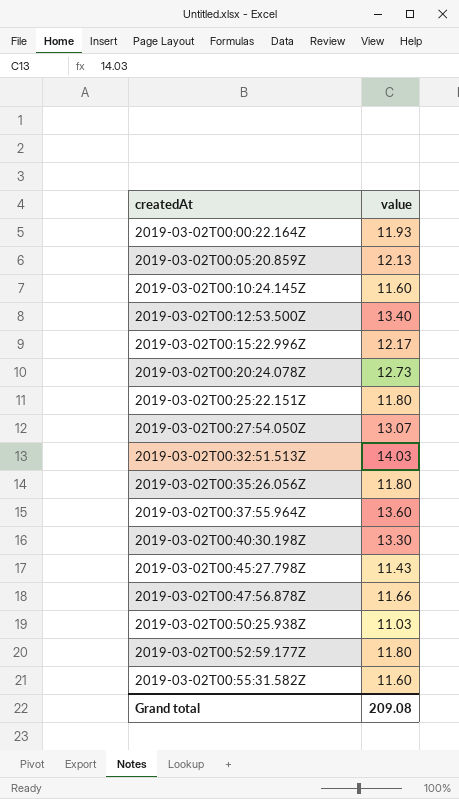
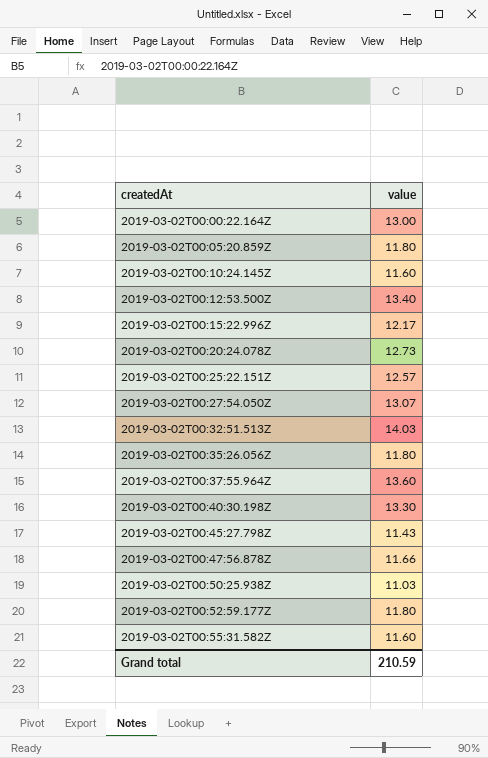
2019-03-02T00:00:22.164Z | value: 11.93 -> 13.00
2019-03-02T00:05:20.859Z | value: 12.13 -> 11.80
2019-03-02T00:25:22.151Z | value: 11.80 -> 12.57
Grand total | value: 209.08 -> 210.59

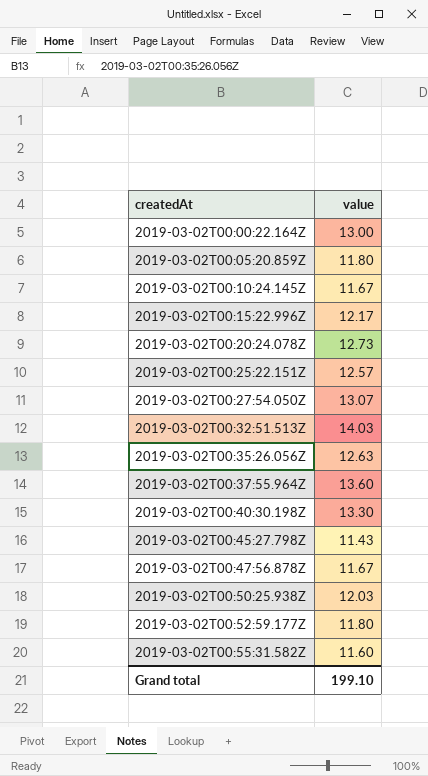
row 2019-03-02T00:12:53.500Z: 13.40 -> none
2019-03-02T00:10:24.145Z | value: 11.60 -> 11.67
2019-03-02T00:35:26.056Z | value: 11.80 -> 12.63
2019-03-02T00:47:56.878Z | value: 11.66 -> 11.67
2019-03-02T00:50:25.938Z | value: 11.03 -> 12.03
Grand total | value: 210.59 -> 199.10

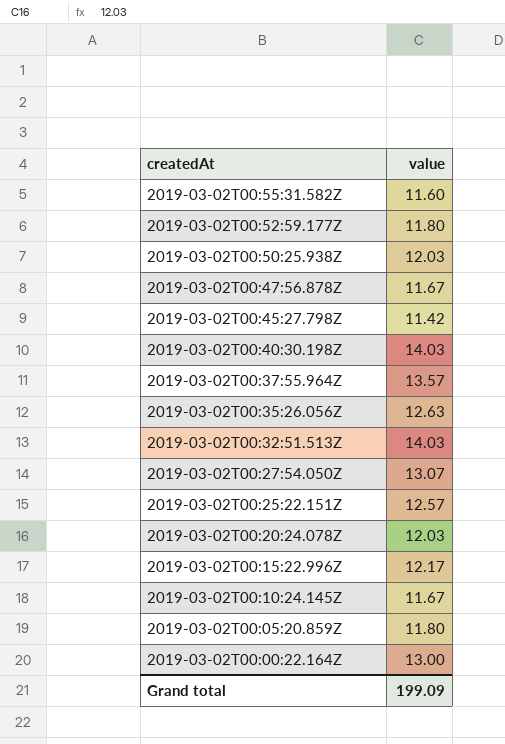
row order: createdAt ascending -> createdAt descending
2019-03-02T00:45:27.798Z | value: 11.43 -> 11.42
2019-03-02T00:40:30.198Z | value: 13.30 -> 14.03
2019-03-02T00:37:55.964Z | value: 13.60 -> 13.57
2019-03-02T00:20:24.078Z | value: 12.73 -> 12.03
Grand total | value: 199.10 -> 199.09

